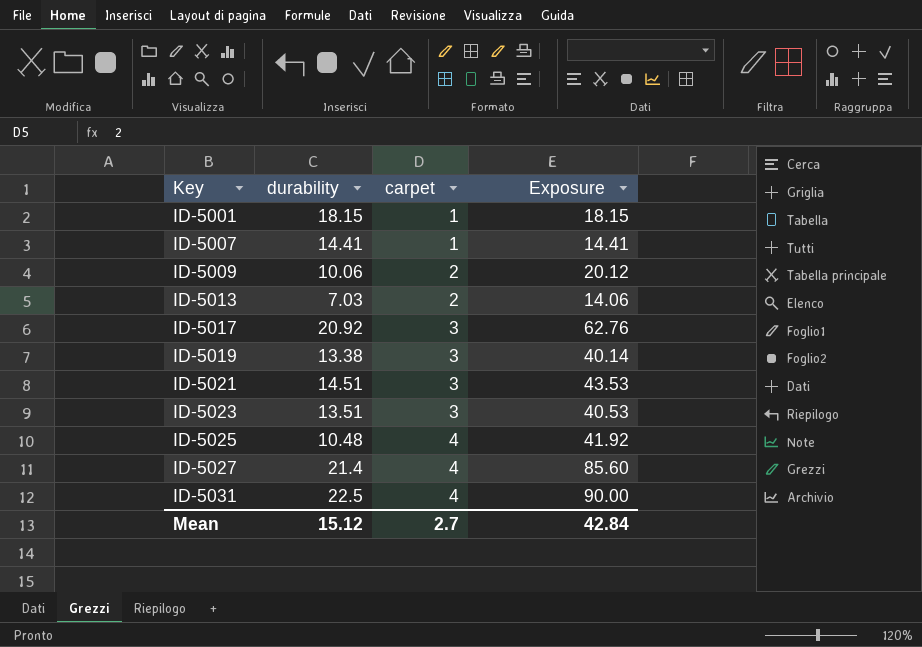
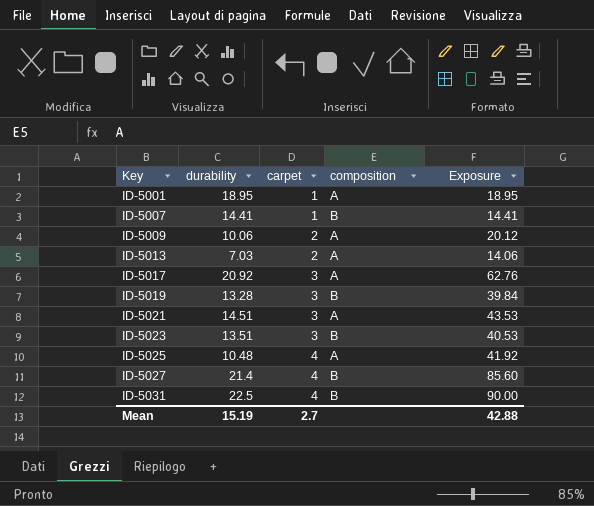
column composition | position: none -> 4
ID-5001 | durability: 18.15 -> 18.95
ID-5001 | Exposure: 18.15 -> 18.95
ID-5019 | durability: 13.38 -> 13.28
ID-5019 | Exposure: 40.14 -> 39.84
Mean | durability: 15.12 -> 15.19
Mean | Exposure: 42.84 -> 42.88

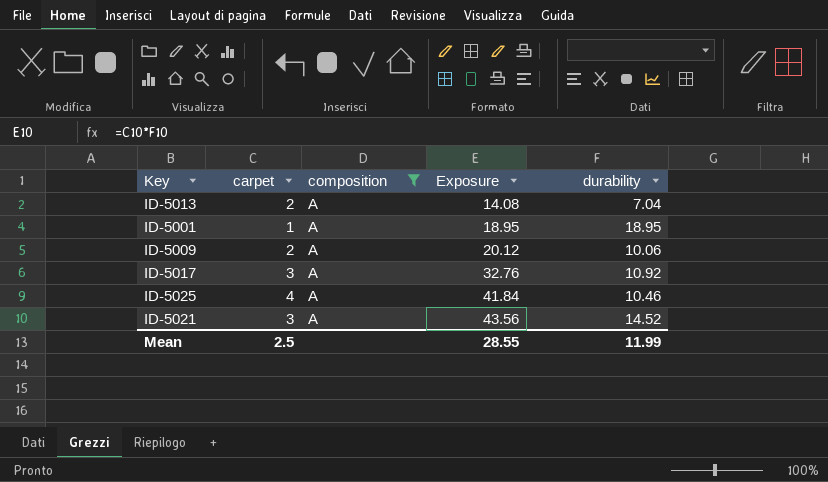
filter: none -> composition = A
row order: Key ascending -> Exposure ascending
column durability | position: 2 -> 5
ID-5013 | Exposure: 14.06 -> 14.08
ID-5013 | durability: 7.03 -> 7.04
ID-5017 | Exposure: 62.76 -> 32.76
ID-5017 | durability: 20.92 -> 10.92
ID-5025 | Exposure: 41.92 -> 41.84
ID-5025 | durability: 10.48 -> 10.46
ID-5021 | Exposure: 43.53 -> 43.56
ID-5021 | durability: 14.51 -> 14.52
Mean | carpet: 2.7 -> 2.5
Mean | Exposure: 42.88 -> 28.55
Mean | durability: 15.19 -> 11.99

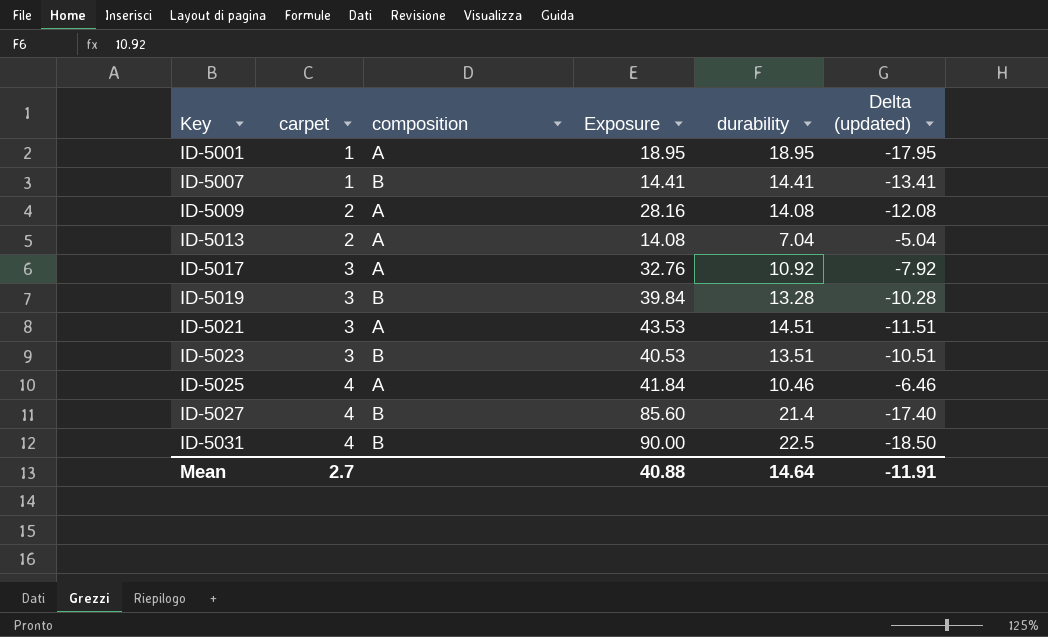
filter: composition = A -> none
row order: Exposure ascending -> Key ascending
column Delta (updated) | formula: none -> [carpet] - [durability]
ID-5009 | Exposure: 20.12 -> 28.16
ID-5009 | durability: 10.06 -> 14.08
ID-5021 | Exposure: 43.56 -> 43.53
ID-5021 | durability: 14.52 -> 14.51
Mean | carpet: 2.5 -> 2.7
Mean | Exposure: 28.55 -> 40.88
Mean | durability: 11.99 -> 14.64

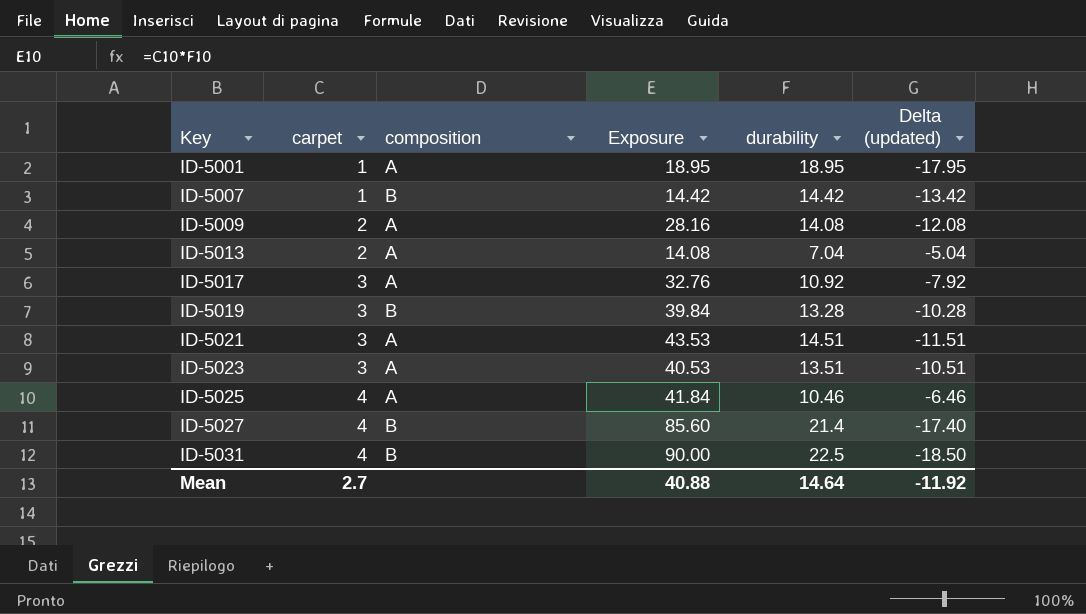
ID-5007 | Exposure: 14.41 -> 14.42
ID-5007 | durability: 14.41 -> 14.42
ID-5007 | Delta (updated): -13.41 -> -13.42
ID-5023 | composition: B -> A
Mean | Delta (updated): -11.91 -> -11.92

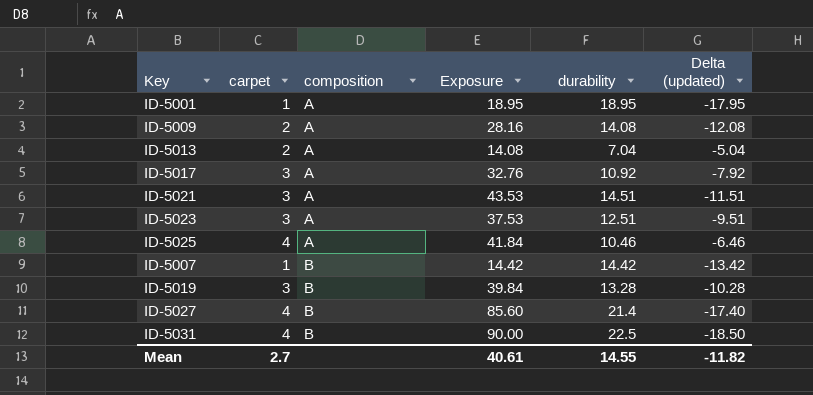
row order: Key ascending -> composition ascending
ID-5023 | Exposure: 40.53 -> 37.53
ID-5023 | durability: 13.51 -> 12.51
ID-5023 | Delta (updated): -10.51 -> -9.51
Mean | Exposure: 40.88 -> 40.61
Mean | durability: 14.64 -> 14.55
Mean | Delta (updated): -11.92 -> -11.82

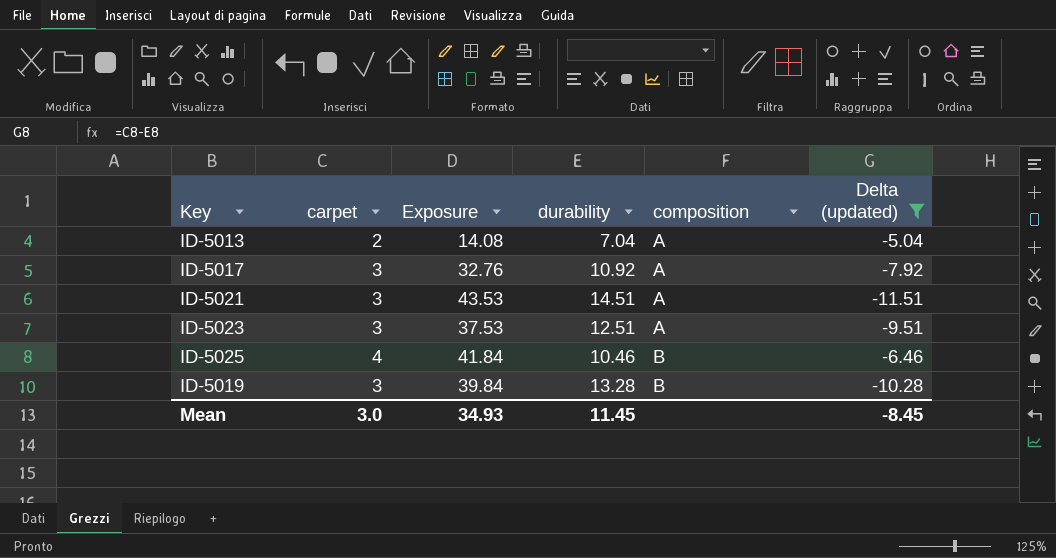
filter: none -> Delta (updated) >= -11.51
column composition | position: 3 -> 5
ID-5025 | composition: A -> B
Mean | carpet: 2.7 -> 3.0
Mean | Exposure: 40.61 -> 34.93
Mean | durability: 14.55 -> 11.45
Mean | Delta (updated): -11.82 -> -8.45

